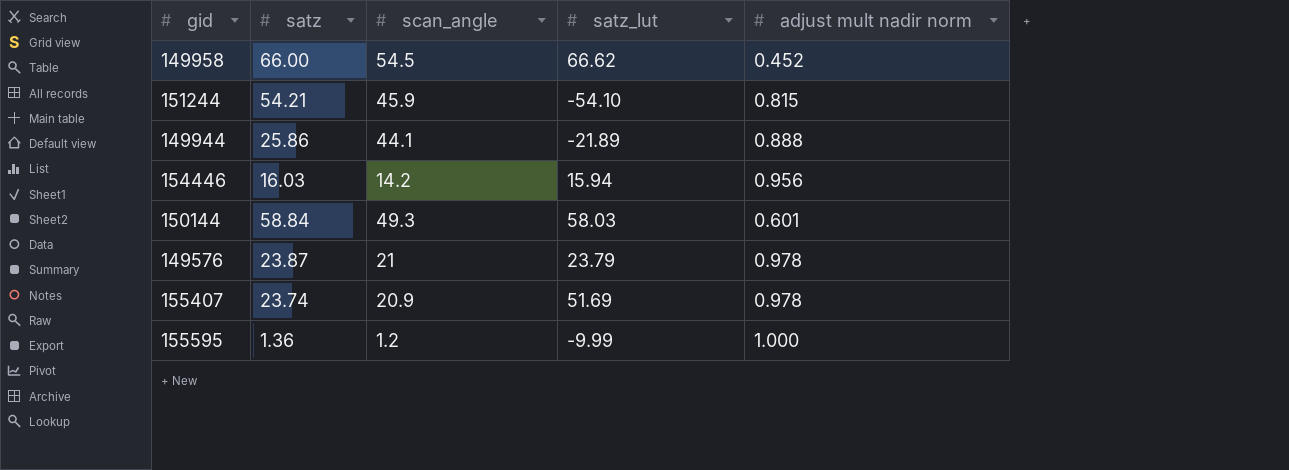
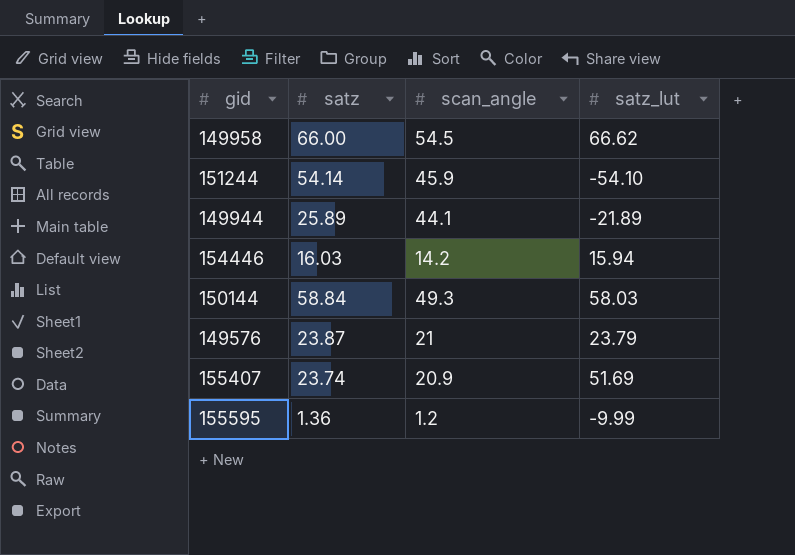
column adjust mult nadir norm | position: 5 -> none
151244 | satz: 54.21 -> 54.14
149944 | satz: 25.86 -> 25.89

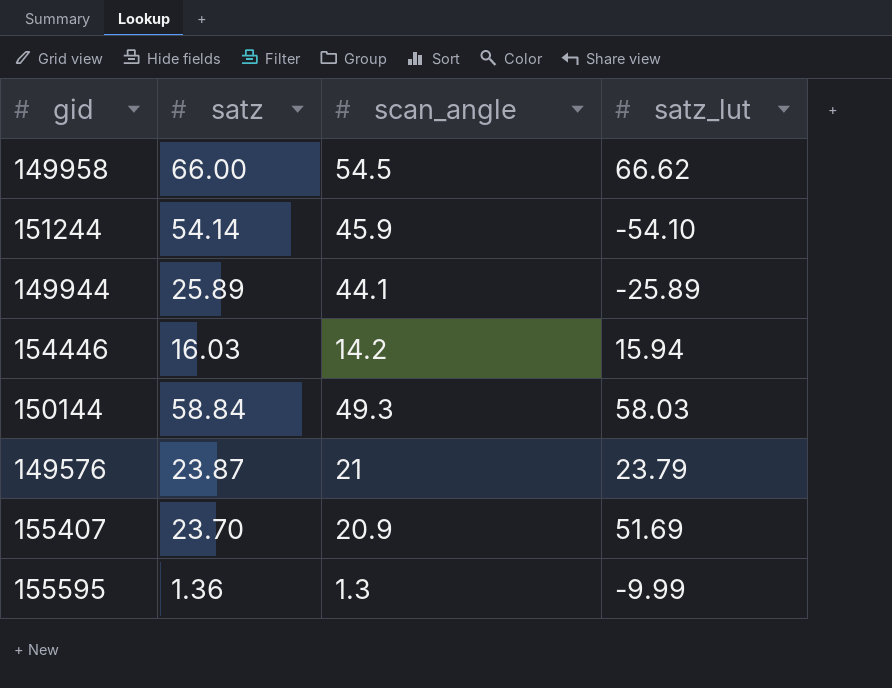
149944 | satz_lut: -21.89 -> -25.89
155407 | satz: 23.74 -> 23.70
155595 | scan_angle: 1.2 -> 1.3

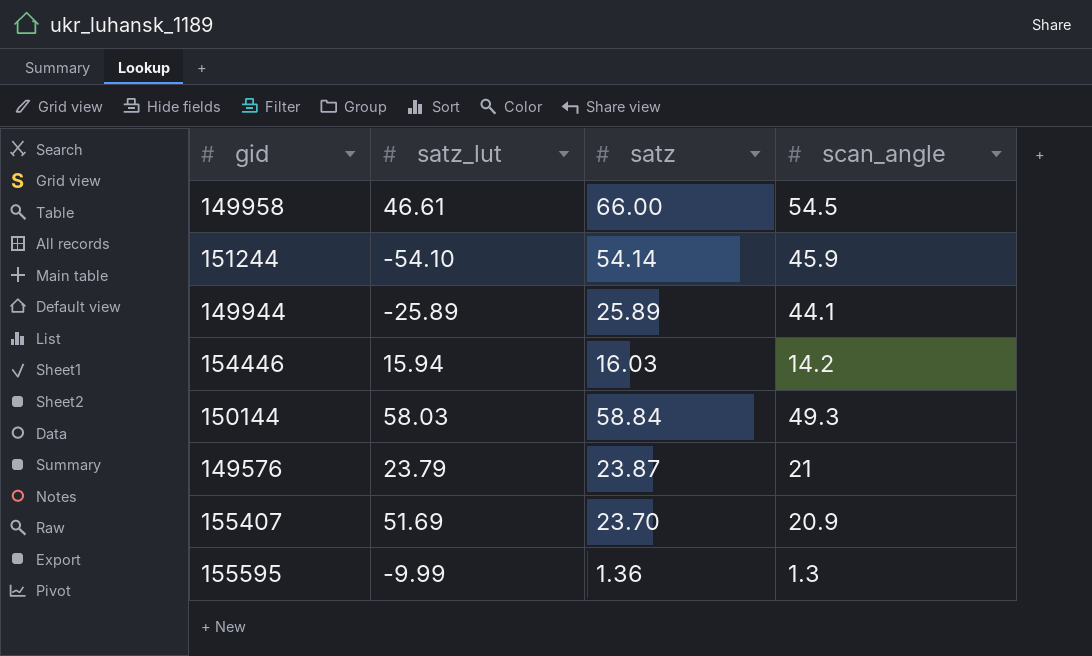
column satz_lut | position: 4 -> 2
149958 | satz_lut: 66.62 -> 46.61

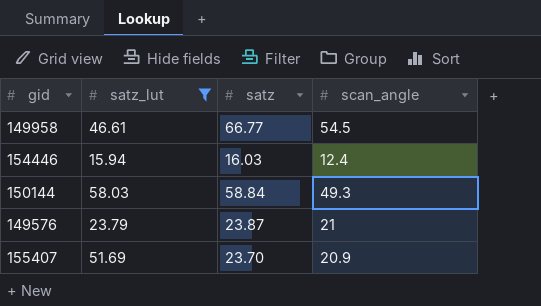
filter: none -> satz_lut >= 15.94
149958 | satz: 66.00 -> 66.77
154446 | scan_angle: 14.2 -> 12.4

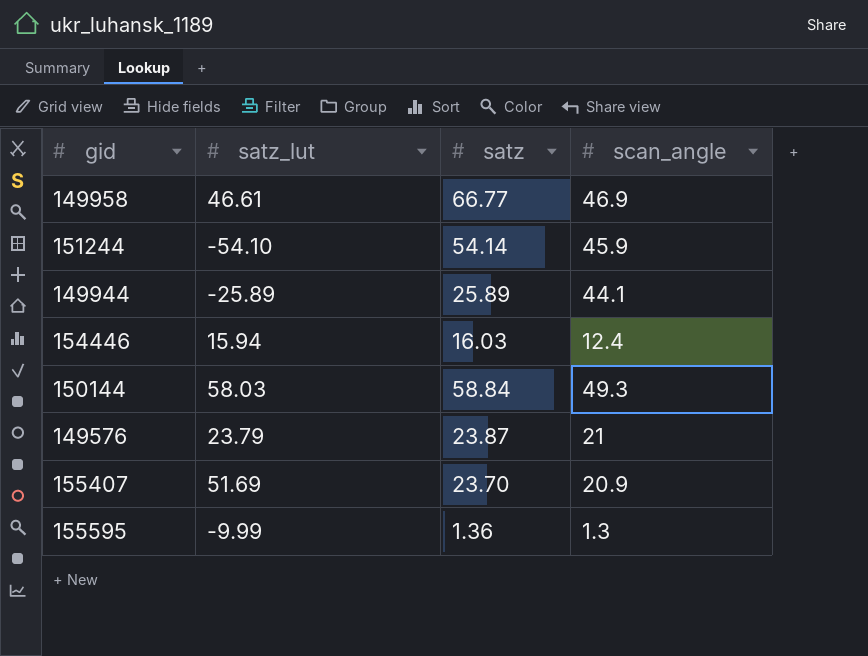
filter: satz_lut >= 15.94 -> none
149958 | scan_angle: 54.5 -> 46.9

